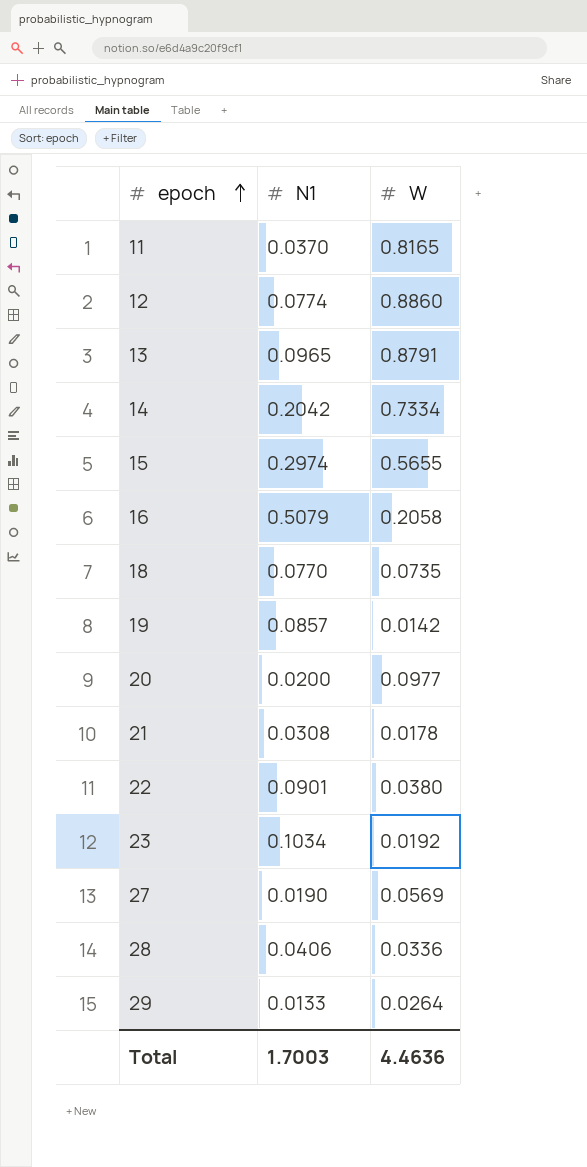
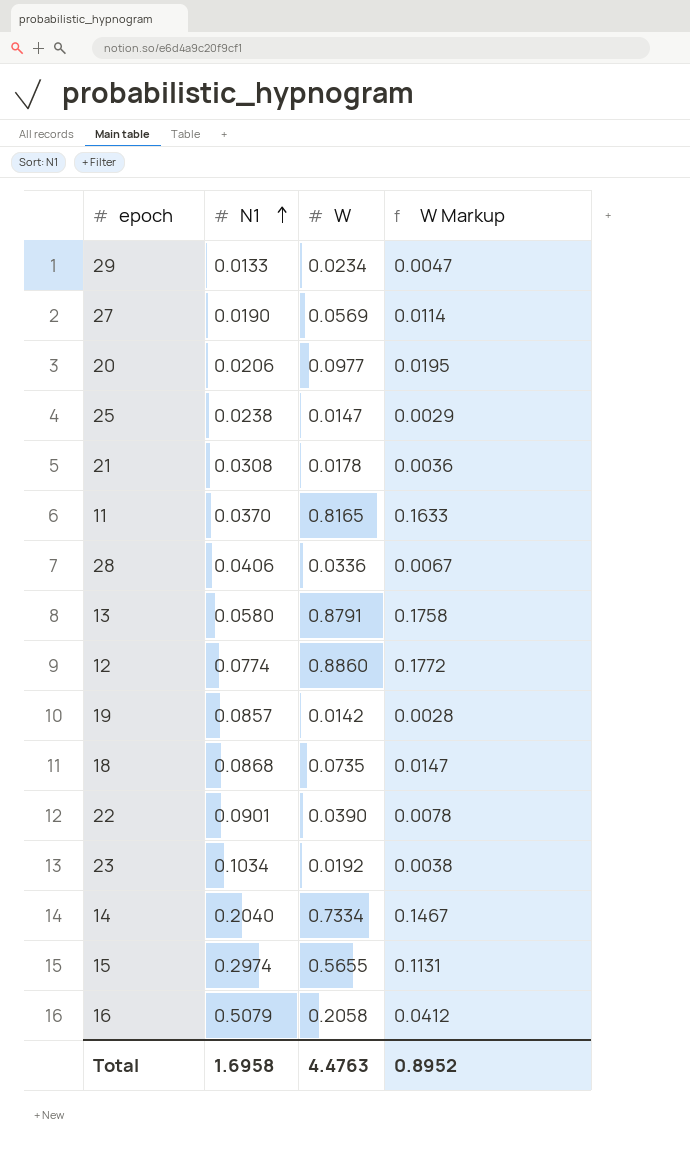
row order: epoch ascending -> N1 ascending
column W Markup | formula: none -> [W] * 0.2
29 | W: 0.0264 -> 0.0234
20 | N1: 0.0200 -> 0.0206
row 25: none -> 0.0238 | 0.0147 | 0.0029
13 | N1: 0.0965 -> 0.0580
18 | N1: 0.0770 -> 0.0868
22 | W: 0.0380 -> 0.0390
14 | N1: 0.2042 -> 0.2040
Total | N1: 1.7003 -> 1.6958
Total | W: 4.4636 -> 4.4763

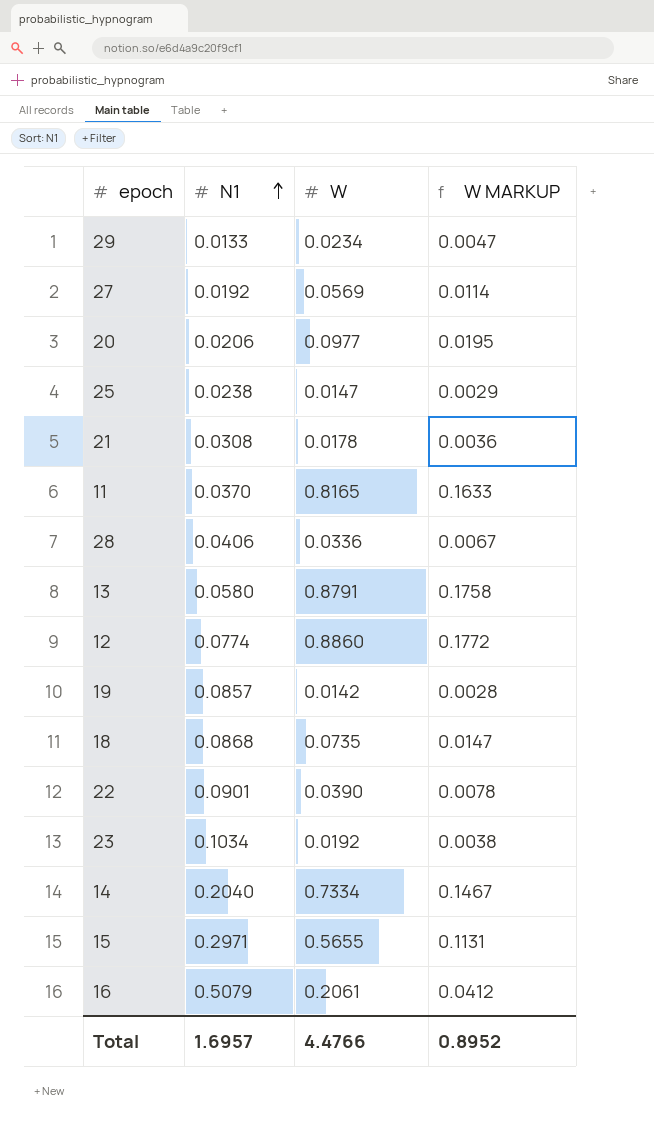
column name: W Markup -> W MARKUP
27 | N1: 0.0190 -> 0.0192
15 | N1: 0.2974 -> 0.2971
16 | W: 0.2058 -> 0.2061
Total | N1: 1.6958 -> 1.6957
Total | W: 4.4763 -> 4.4766

